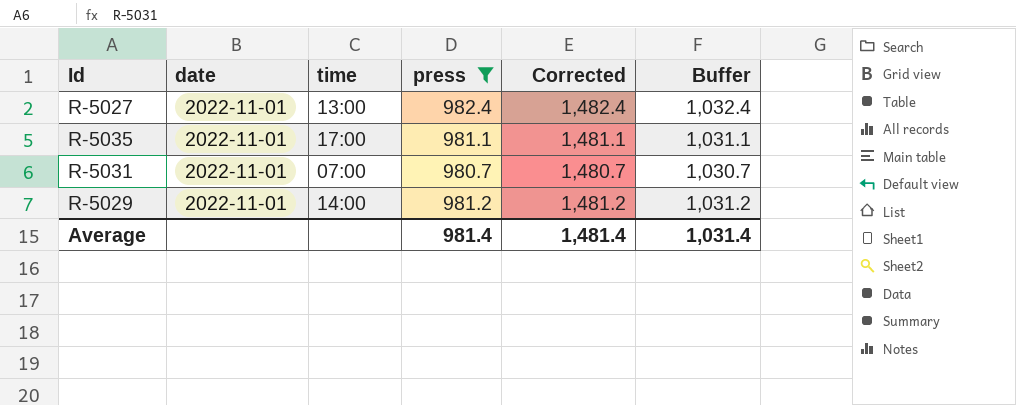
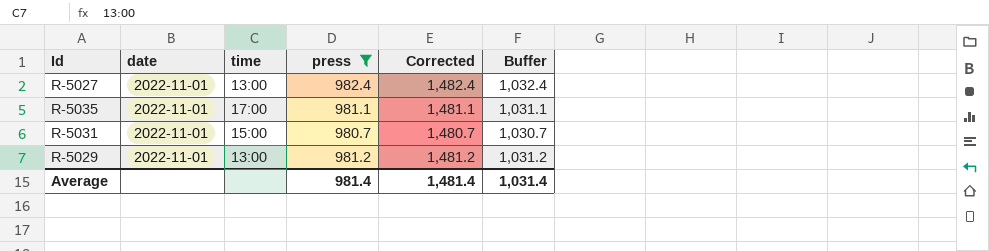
R-5031 | time: 07:00 -> 15:00
R-5029 | time: 14:00 -> 13:00

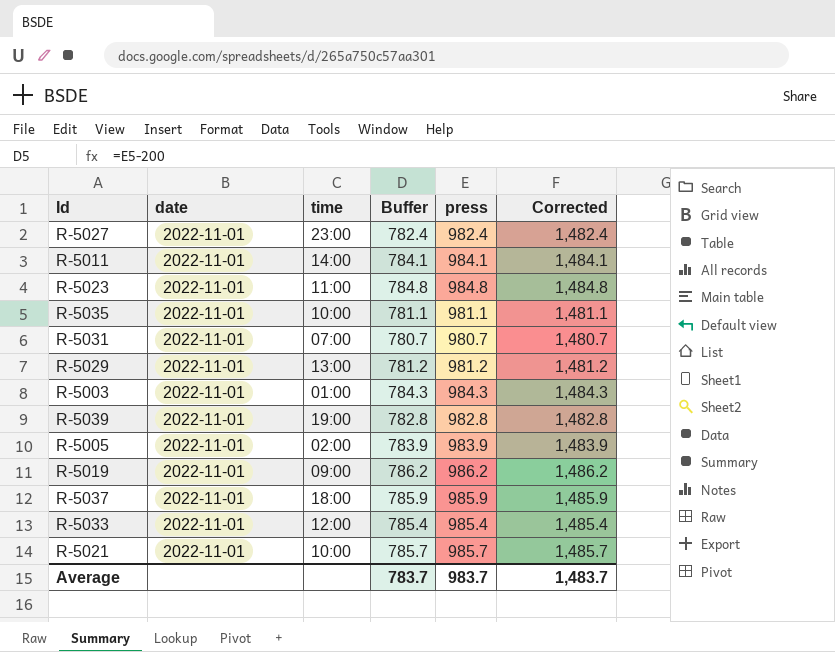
filter: press <= 982.4 -> none
column Buffer | formula: [press] + 50 -> [press] - 200
column Buffer | position: 6 -> 4
R-5027 | time: 13:00 -> 23:00
R-5035 | time: 17:00 -> 10:00
R-5031 | time: 15:00 -> 07:00
Average | Buffer: 1,031.4 -> 783.7
Average | press: 981.4 -> 983.7
Average | Corrected: 1,481.4 -> 1,483.7

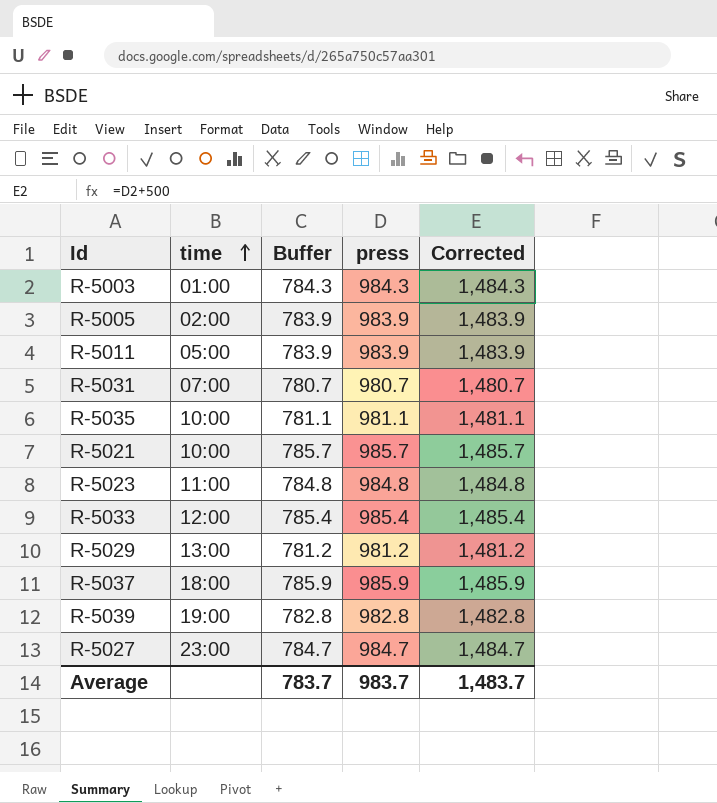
row order: none -> time ascending
column date | position: 2 -> none
row R-5019: 2022-11-01 | 09:00 | 786.2 | 986.2 | 1,486.2 -> none
R-5011 | time: 14:00 -> 05:00
R-5011 | Buffer: 784.1 -> 783.9
R-5011 | press: 984.1 -> 983.9
R-5011 | Corrected: 1,484.1 -> 1,483.9
R-5027 | Buffer: 782.4 -> 784.7
R-5027 | press: 982.4 -> 984.7
R-5027 | Corrected: 1,482.4 -> 1,484.7

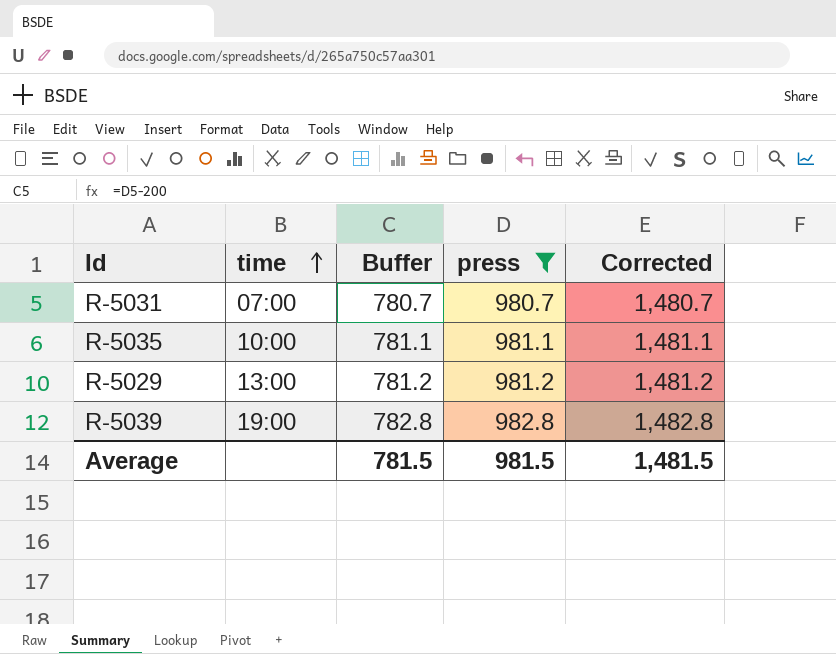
filter: none -> press <= 982.8
Average | Buffer: 783.7 -> 781.5
Average | press: 983.7 -> 981.5
Average | Corrected: 1,483.7 -> 1,481.5

